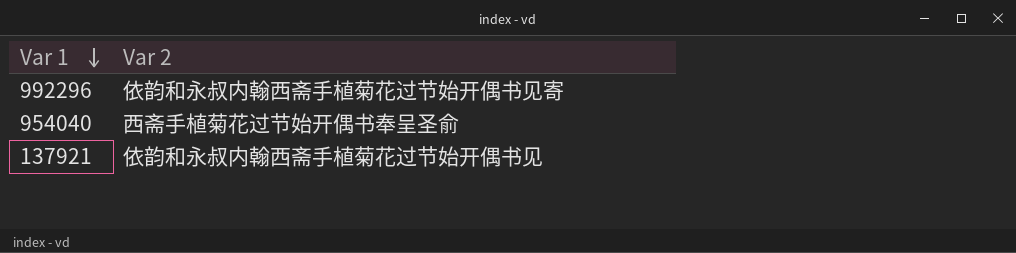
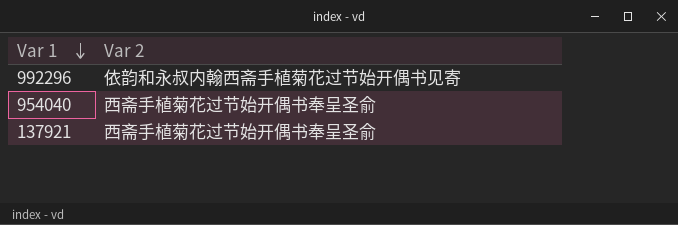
137921 | Var 2: 依韵和永叔内翰西斋手植菊花过节始开偶书见 -> 西斋手植菊花过节始开偶书奉呈圣俞

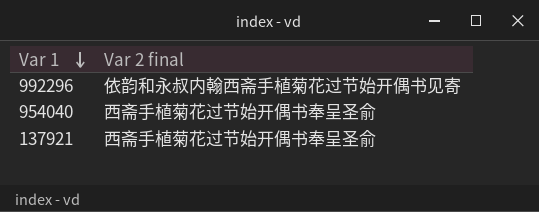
column name: Var 2 -> Var 2 final

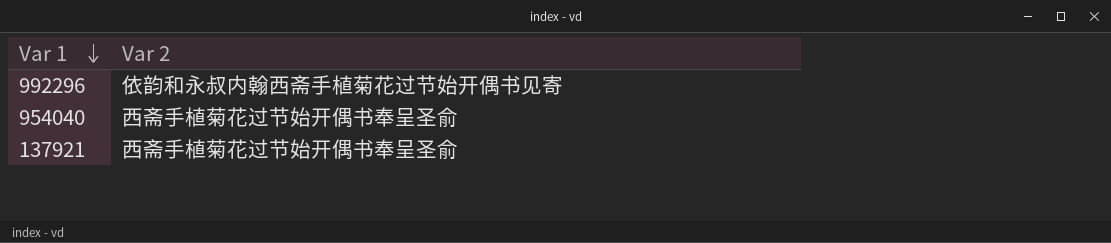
column name: Var 2 final -> Var 2

